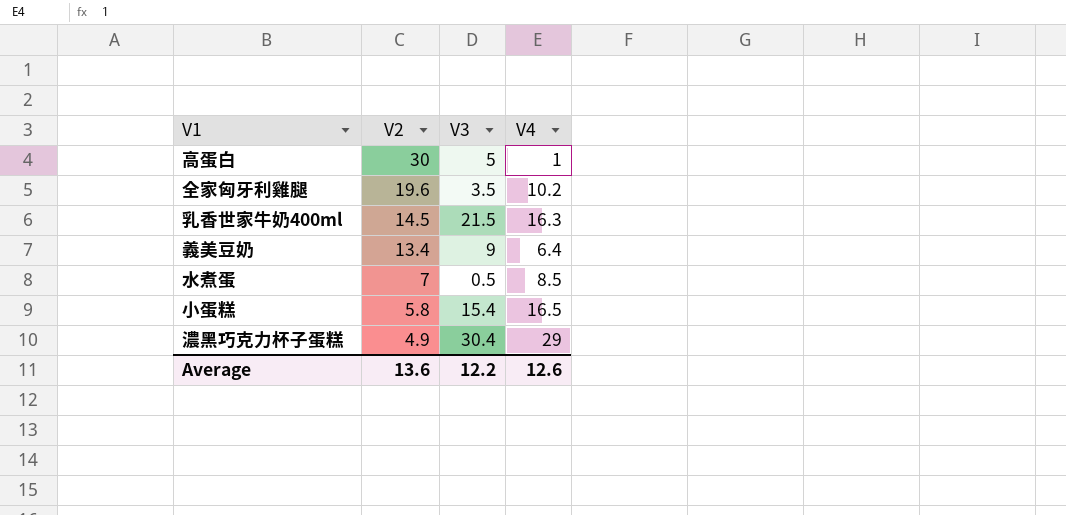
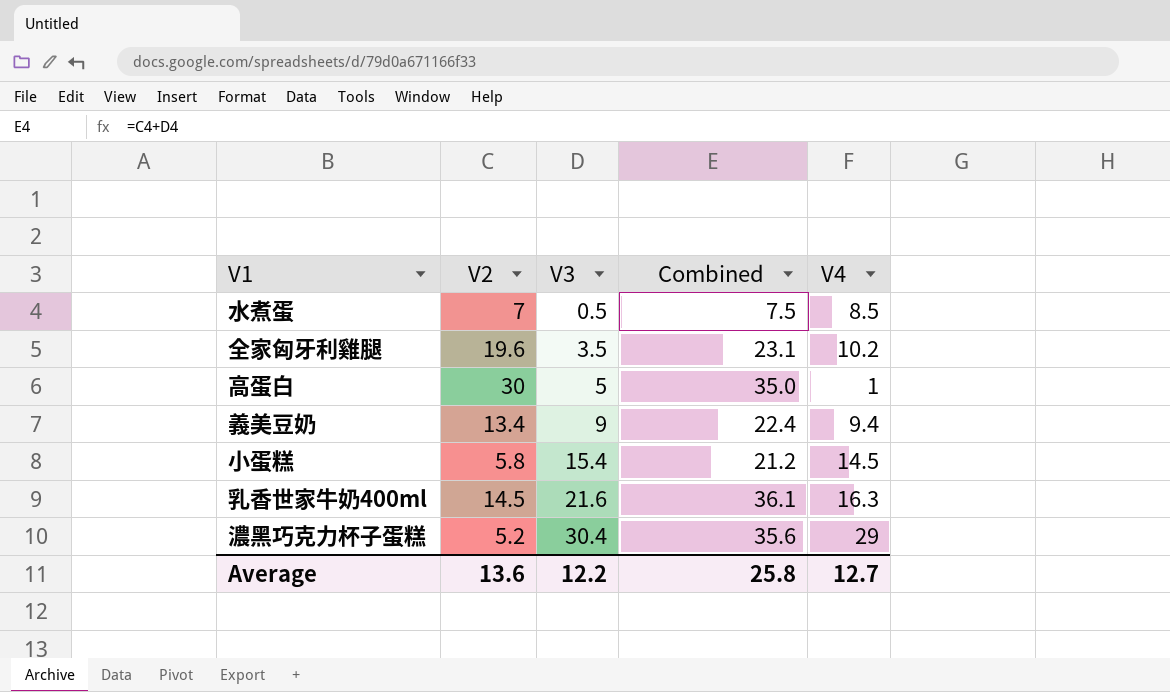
row order: V2 descending -> V3 ascending
column Combined | formula: none -> [V2] + [V3]
義美豆奶 | V4: 6.4 -> 9.4
小蛋糕 | V4: 16.5 -> 14.5
乳香世家牛奶400ml | V3: 21.5 -> 21.6
濃黑巧克力杯子蛋糕 | V2: 4.9 -> 5.2
Average | V4: 12.6 -> 12.7

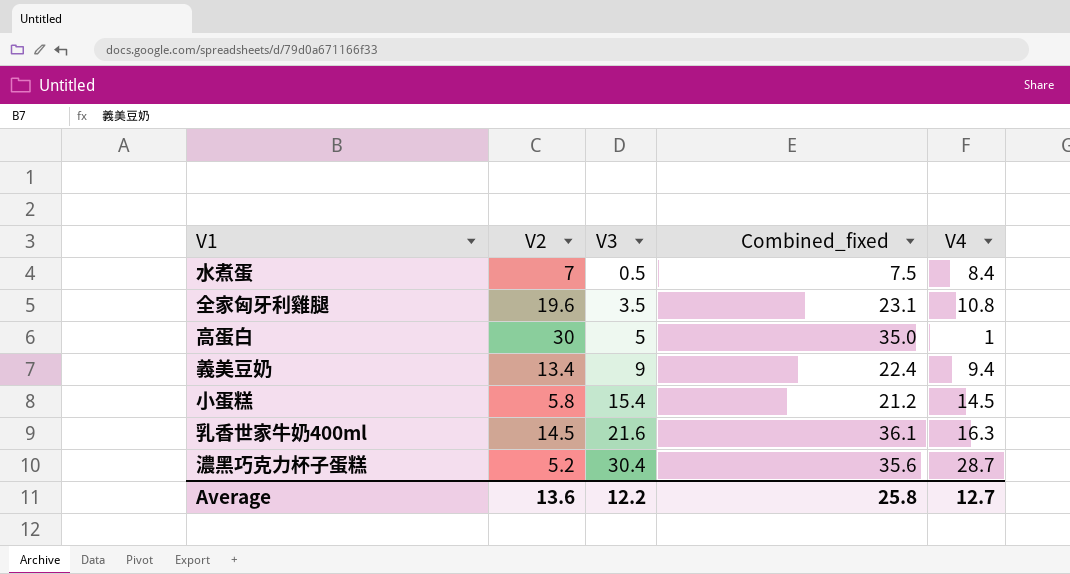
column name: Combined -> Combined_fixed
水煮蛋 | V4: 8.5 -> 8.4
全家匈牙利雞腿 | V4: 10.2 -> 10.8
濃黑巧克力杯子蛋糕 | V4: 29 -> 28.7

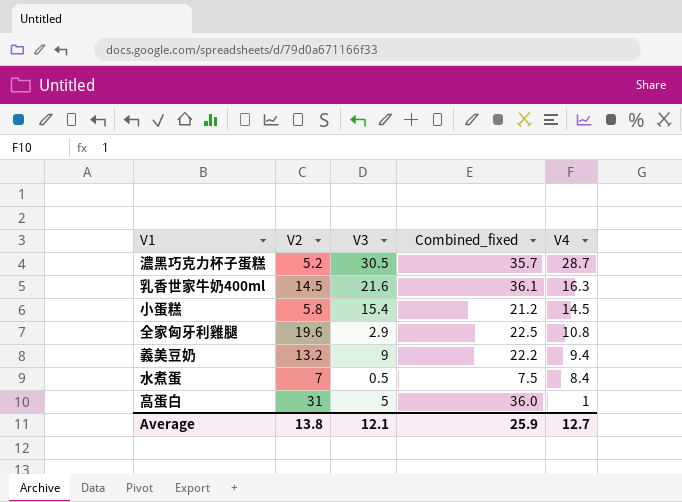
row order: V3 ascending -> V4 descending
濃黑巧克力杯子蛋糕 | V3: 30.4 -> 30.5
濃黑巧克力杯子蛋糕 | Combined_fixed: 35.6 -> 35.7
全家匈牙利雞腿 | V3: 3.5 -> 2.9
全家匈牙利雞腿 | Combined_fixed: 23.1 -> 22.5
義美豆奶 | V2: 13.4 -> 13.2
義美豆奶 | Combined_fixed: 22.4 -> 22.2
高蛋白 | V2: 30 -> 31
高蛋白 | Combined_fixed: 35.0 -> 36.0
Average | V2: 13.6 -> 13.8
Average | V3: 12.2 -> 12.1
Average | Combined_fixed: 25.8 -> 25.9

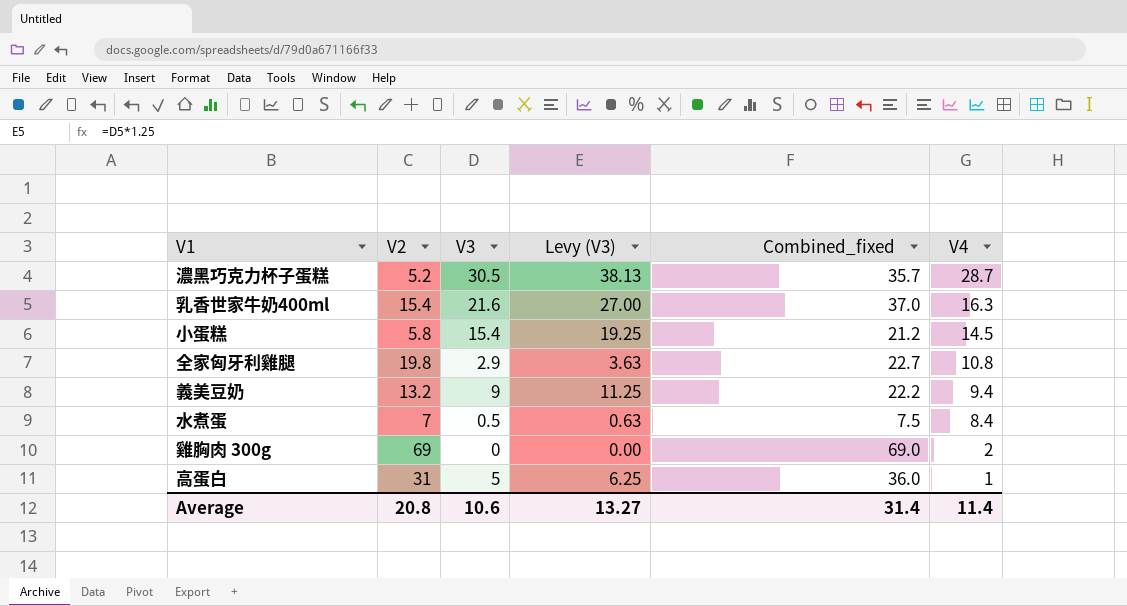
column Levy (V3) | formula: none -> [V3] * 1.25
乳香世家牛奶400ml | V2: 14.5 -> 15.4
乳香世家牛奶400ml | Combined_fixed: 36.1 -> 37.0
全家匈牙利雞腿 | V2: 19.6 -> 19.8
全家匈牙利雞腿 | Combined_fixed: 22.5 -> 22.7
row 雞胸肉 300g: none -> 69 | 0 | 0.00 | 69.0 | 2
Average | V2: 13.8 -> 20.8
Average | V3: 12.1 -> 10.6
Average | Combined_fixed: 25.9 -> 31.4
Average | V4: 12.7 -> 11.4

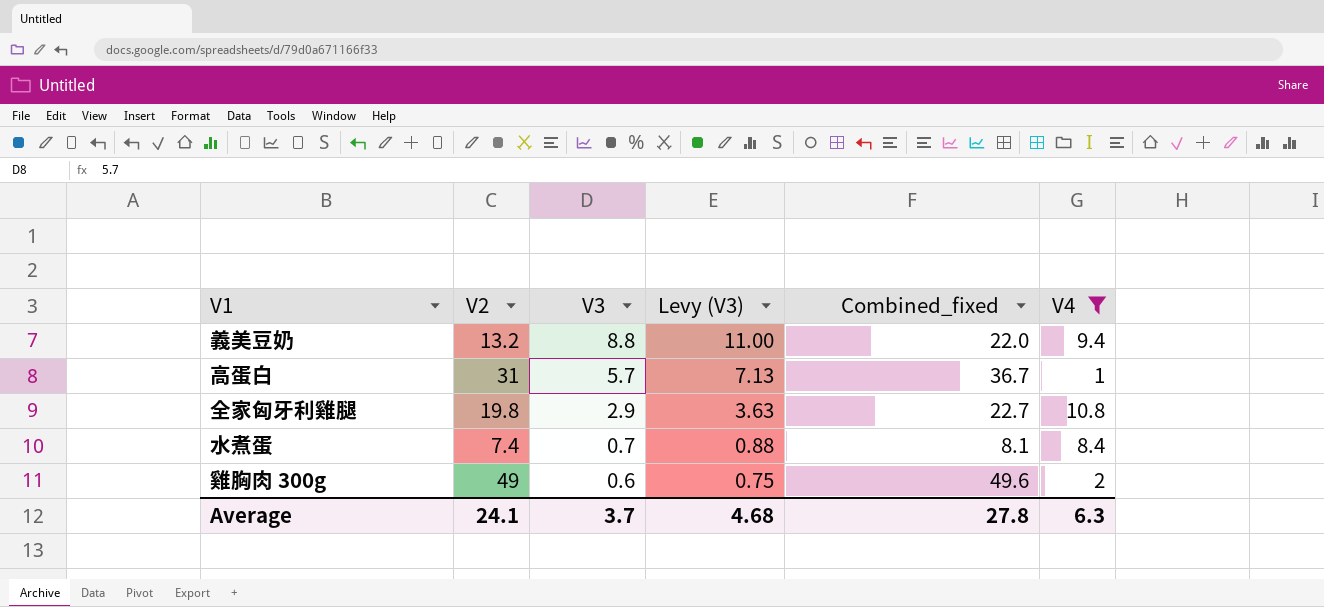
filter: none -> V4 <= 10.8
row order: V4 descending -> V3 descending
義美豆奶 | V3: 9 -> 8.8
義美豆奶 | Levy (V3): 11.25 -> 11.00
義美豆奶 | Combined_fixed: 22.2 -> 22.0
高蛋白 | V3: 5 -> 5.7
高蛋白 | Levy (V3): 6.25 -> 7.13
高蛋白 | Combined_fixed: 36.0 -> 36.7
水煮蛋 | V2: 7 -> 7.4
水煮蛋 | V3: 0.5 -> 0.7
水煮蛋 | Levy (V3): 0.63 -> 0.88
水煮蛋 | Combined_fixed: 7.5 -> 8.1
雞胸肉 300g | V2: 69 -> 49
雞胸肉 300g | V3: 0 -> 0.6
雞胸肉 300g | Levy (V3): 0.00 -> 0.75
雞胸肉 300g | Combined_fixed: 69.0 -> 49.6
Average | V2: 20.8 -> 24.1
Average | V3: 10.6 -> 3.7
Average | Levy (V3): 13.27 -> 4.68
Average | Combined_fixed: 31.4 -> 27.8
Average | V4: 11.4 -> 6.3

